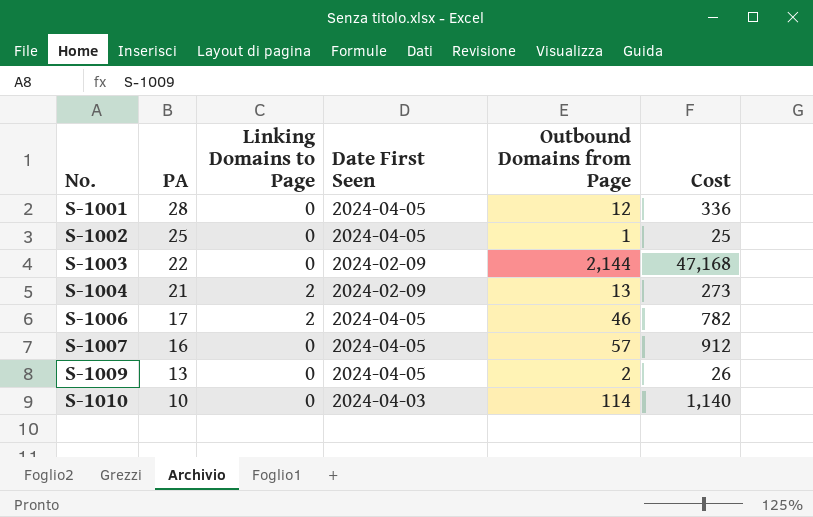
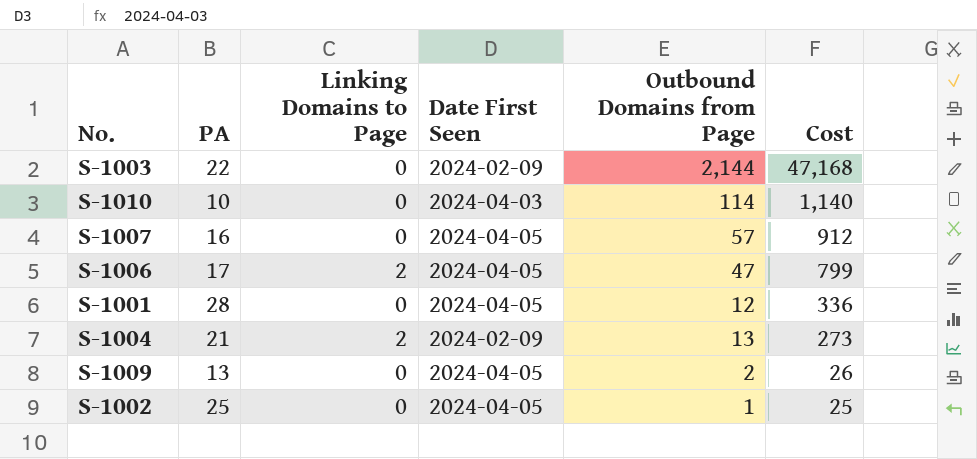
row order: No. ascending -> Cost descending
S-1006 | Outbound Domains from Page: 46 -> 47
S-1006 | Cost: 782 -> 799

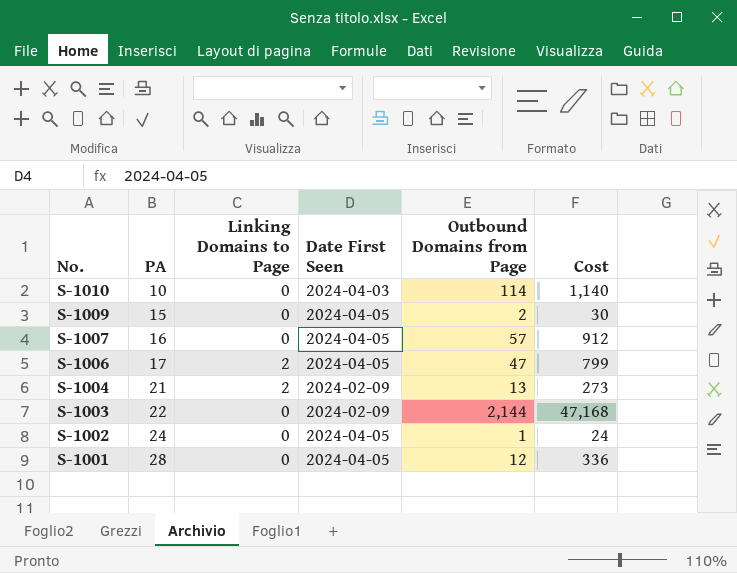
row order: Cost descending -> No. descending
S-1009 | PA: 13 -> 15
S-1009 | Cost: 26 -> 30
S-1002 | PA: 25 -> 24
S-1002 | Cost: 25 -> 24

